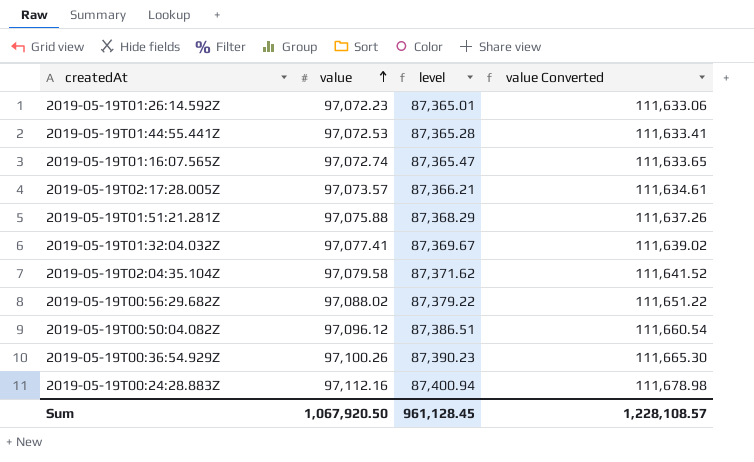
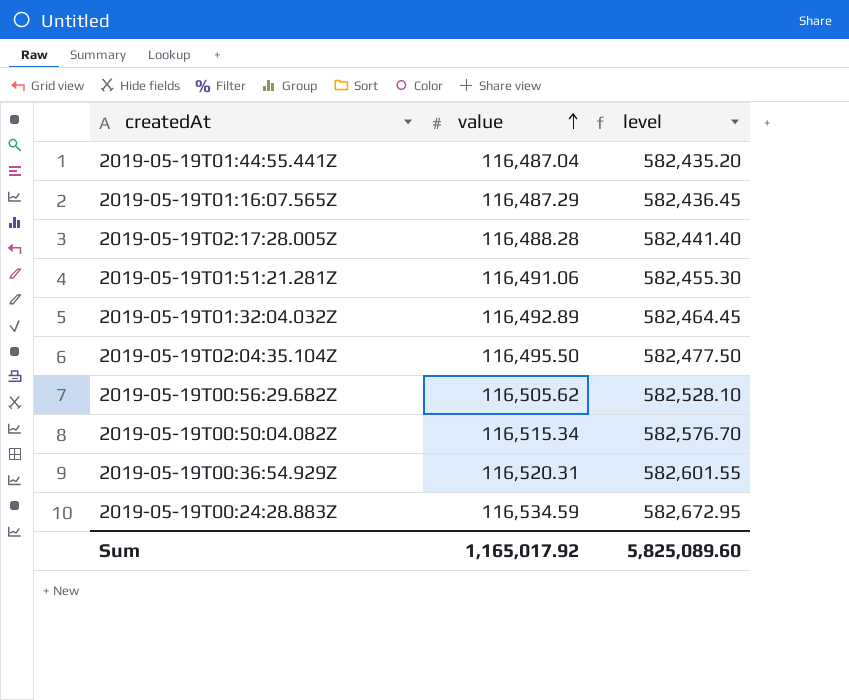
column value Converted | formula: [value] * 1.15 -> none
column level | formula: [value] * 0.9 -> [value] * 5
row 2019-05-19T01:26:14.592Z: 97,072.23 | 87,365.01 | 111,633.06 -> none
2019-05-19T01:44:55.441Z | value: 97,072.53 -> 116,487.04
2019-05-19T01:16:07.565Z | value: 97,072.74 -> 116,487.29
2019-05-19T02:17:28.005Z | value: 97,073.57 -> 116,488.28
2019-05-19T01:51:21.281Z | value: 97,075.88 -> 116,491.06
2019-05-19T01:32:04.032Z | value: 97,077.41 -> 116,492.89
2019-05-19T02:04:35.104Z | value: 97,079.58 -> 116,495.50
2019-05-19T00:56:29.682Z | value: 97,088.02 -> 116,505.62
2019-05-19T00:50:04.082Z | value: 97,096.12 -> 116,515.34
2019-05-19T00:36:54.929Z | value: 97,100.26 -> 116,520.31
2019-05-19T00:24:28.883Z | value: 97,112.16 -> 116,534.59
Sum | value: 1,067,920.50 -> 1,165,017.92
Sum | level: 961,128.45 -> 5,825,089.60

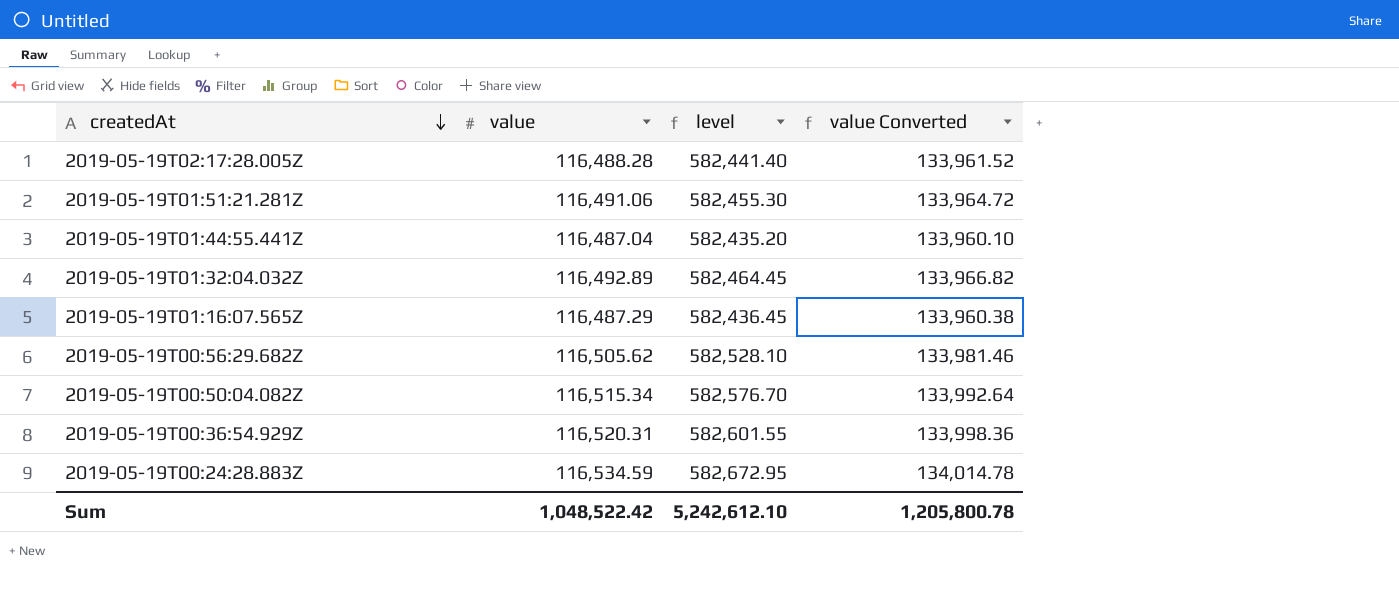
row order: value ascending -> createdAt descending
column value Converted | formula: none -> [value] * 1.15
row 2019-05-19T02:04:35.104Z: 116,495.50 | 582,477.50 -> none
Sum | value: 1,165,017.92 -> 1,048,522.42
Sum | level: 5,825,089.60 -> 5,242,612.10

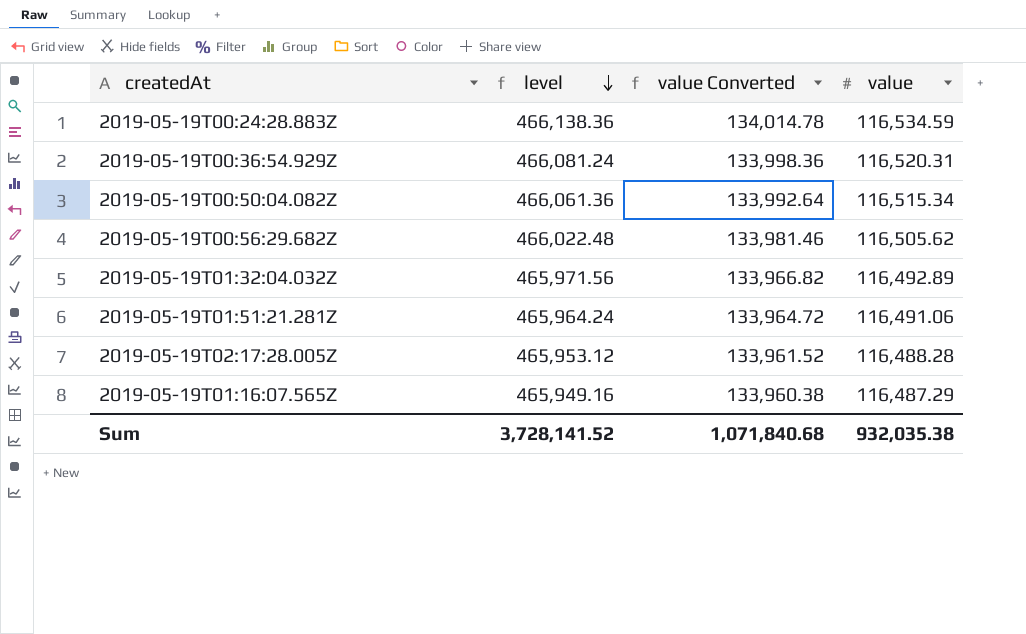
row order: createdAt descending -> level descending
column level | formula: [value] * 5 -> [value] * 4
column value | position: 2 -> 4
row 2019-05-19T01:44:55.441Z: 116,487.04 | 582,435.20 | 133,960.10 -> none
Sum | level: 5,242,612.10 -> 3,728,141.52
Sum | value Converted: 1,205,800.78 -> 1,071,840.68
Sum | value: 1,048,522.42 -> 932,035.38

